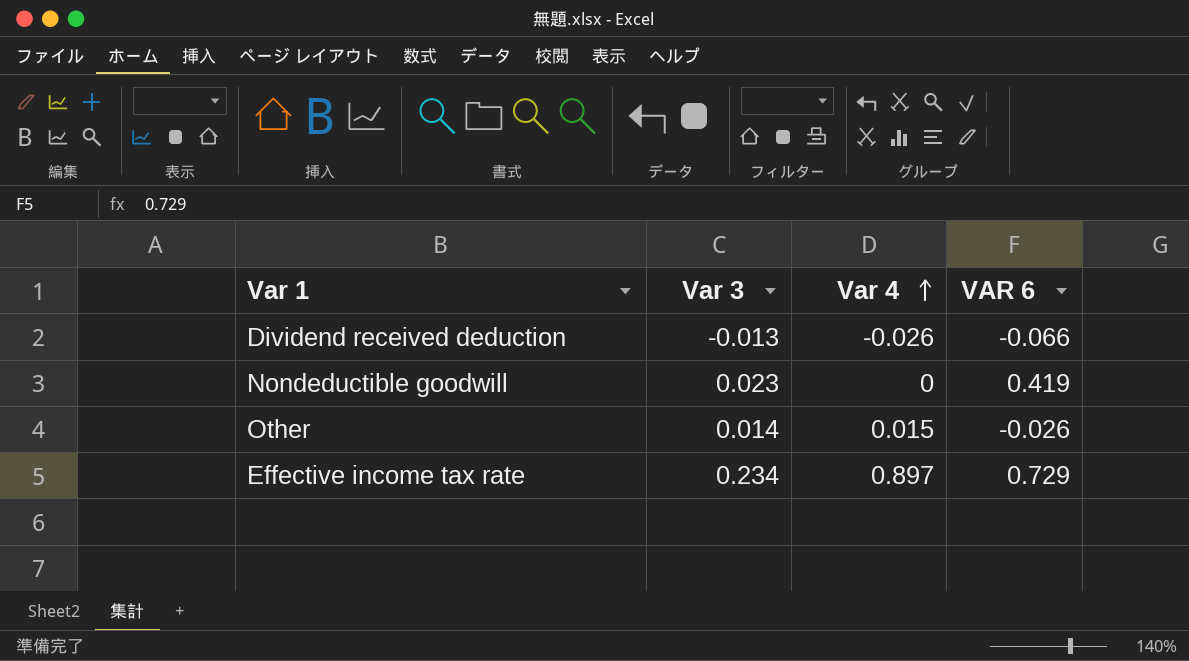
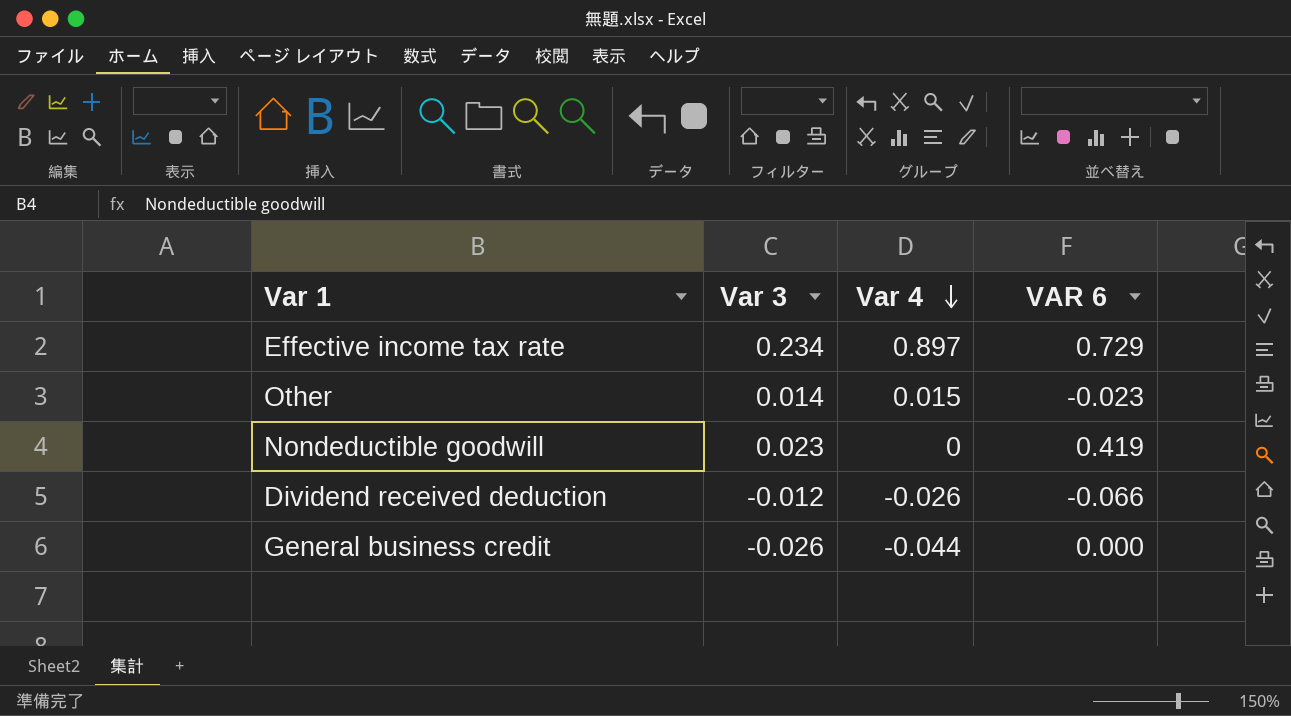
row order: Var 4 ascending -> Var 4 descending
Other | VAR 6: -0.026 -> -0.023
Dividend received deduction | Var 3: -0.013 -> -0.012
row General business credit: none -> -0.026 | -0.044 | 0.000

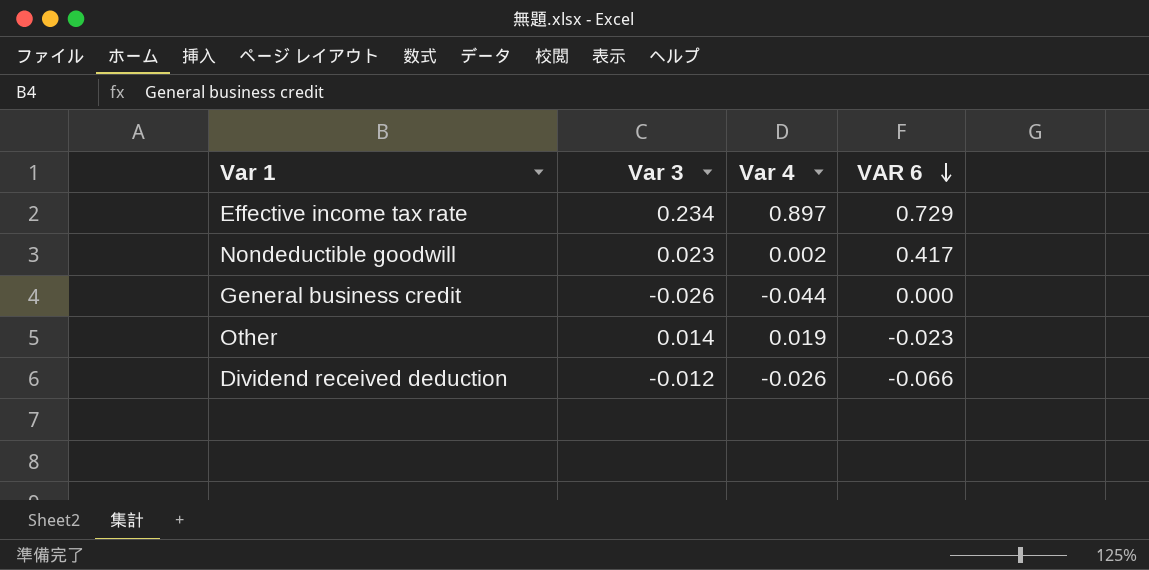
row order: Var 4 descending -> VAR 6 descending
Nondeductible goodwill | Var 4: 0 -> 0.002
Nondeductible goodwill | VAR 6: 0.419 -> 0.417
Other | Var 4: 0.015 -> 0.019

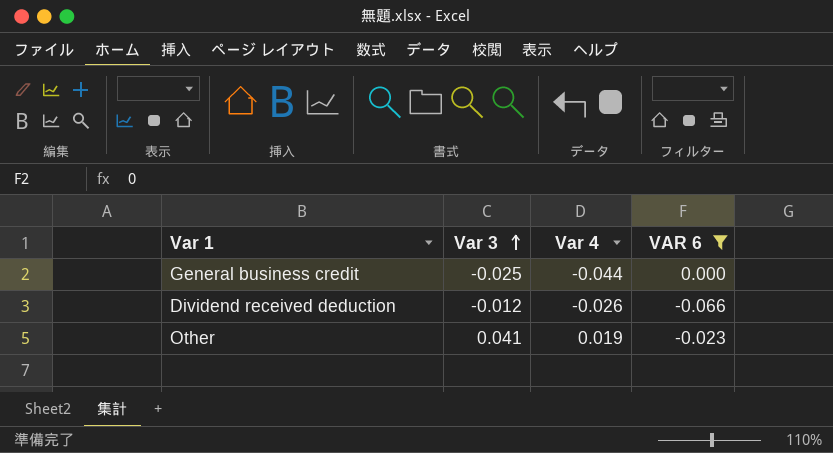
filter: none -> VAR 6 <= 0.000
row order: VAR 6 descending -> Var 3 ascending
General business credit | Var 3: -0.026 -> -0.025
Other | Var 3: 0.014 -> 0.041

